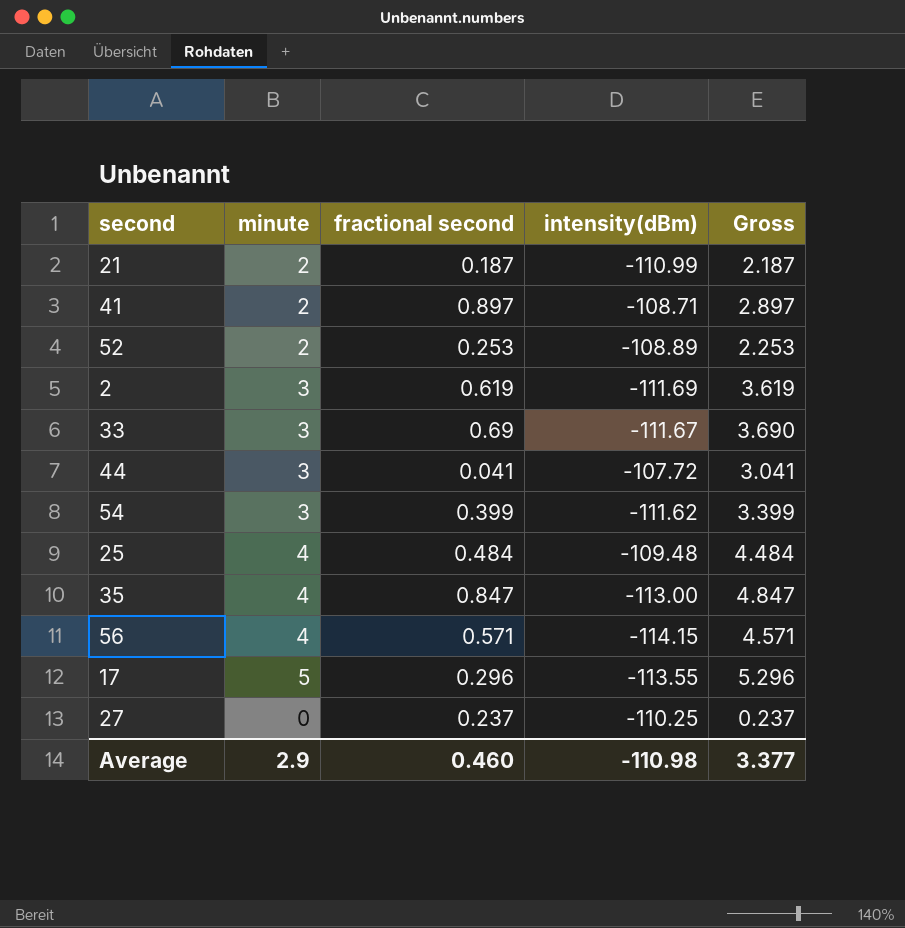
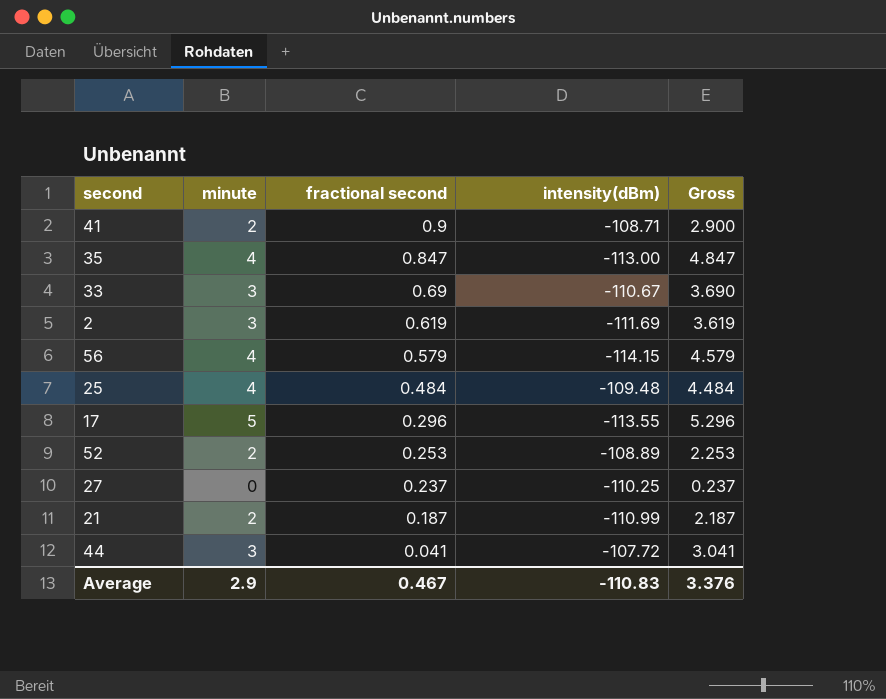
row order: none -> fractional second descending
row 54: 3 | 0.399 | -111.62 | 3.399 -> none
41 | fractional second: 0.897 -> 0.9
41 | Gross: 2.897 -> 2.900
33 | intensity(dBm): -111.67 -> -110.67
56 | fractional second: 0.571 -> 0.579
56 | Gross: 4.571 -> 4.579
Average | fractional second: 0.460 -> 0.467
Average | intensity(dBm): -110.98 -> -110.83
Average | Gross: 3.377 -> 3.376

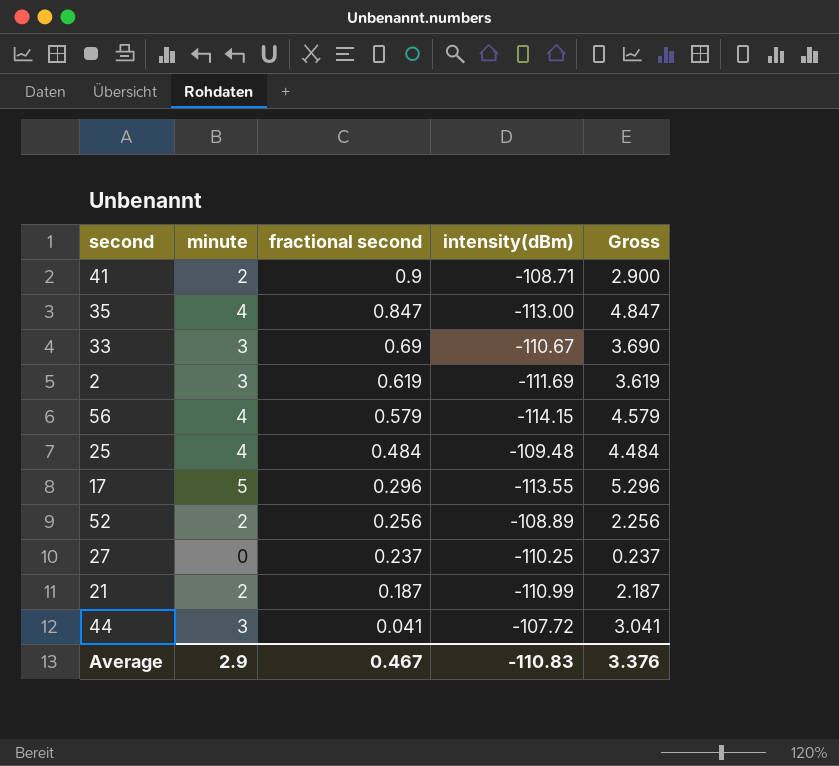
52 | fractional second: 0.253 -> 0.256
52 | Gross: 2.253 -> 2.256

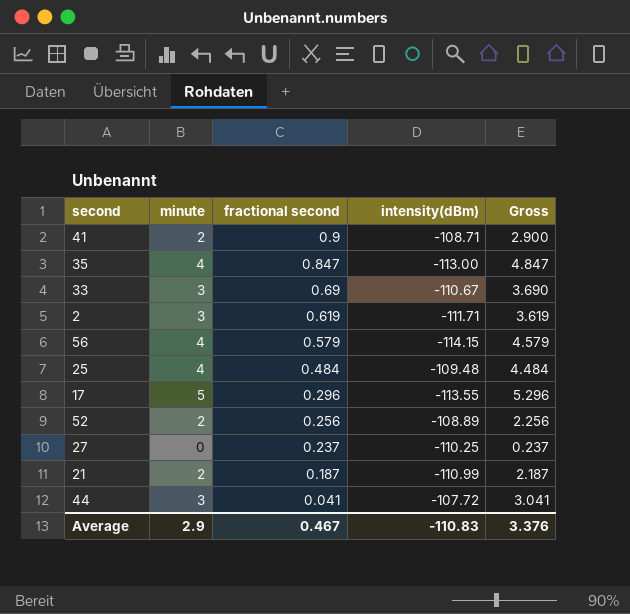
2 | intensity(dBm): -111.69 -> -111.71

